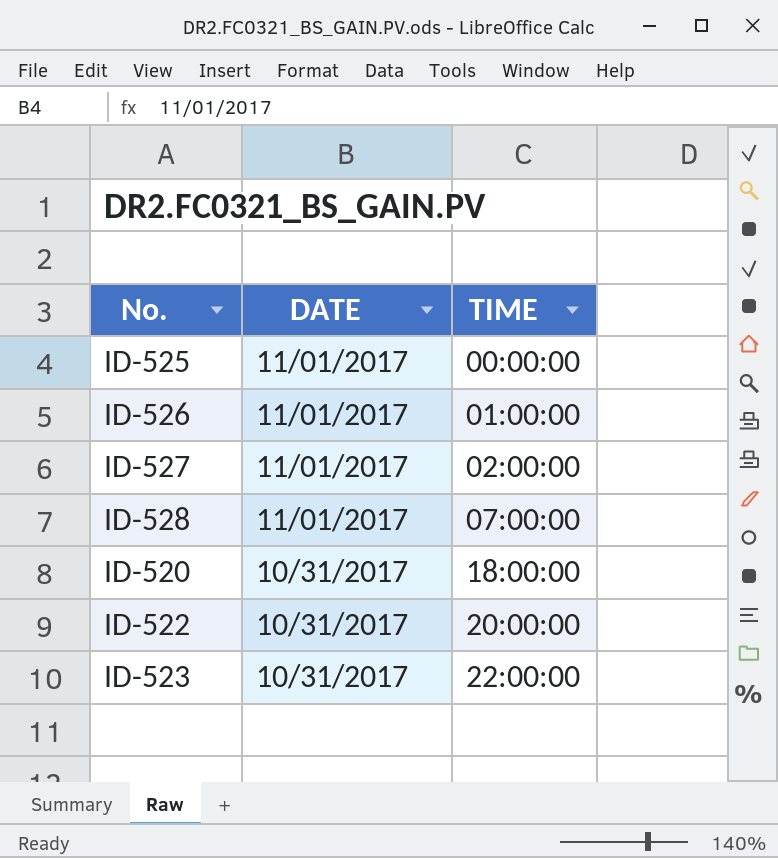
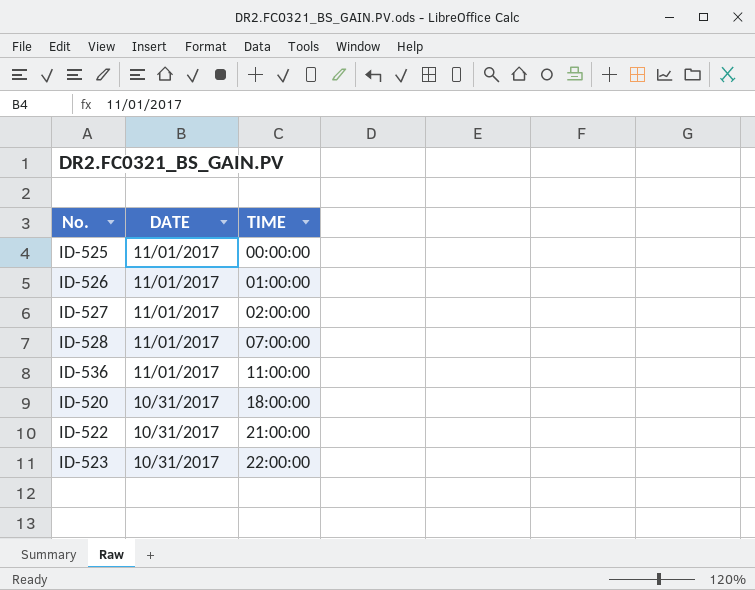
row ID-536: none -> 11/01/2017 | 11:00:00
ID-522 | TIME: 20:00:00 -> 21:00:00

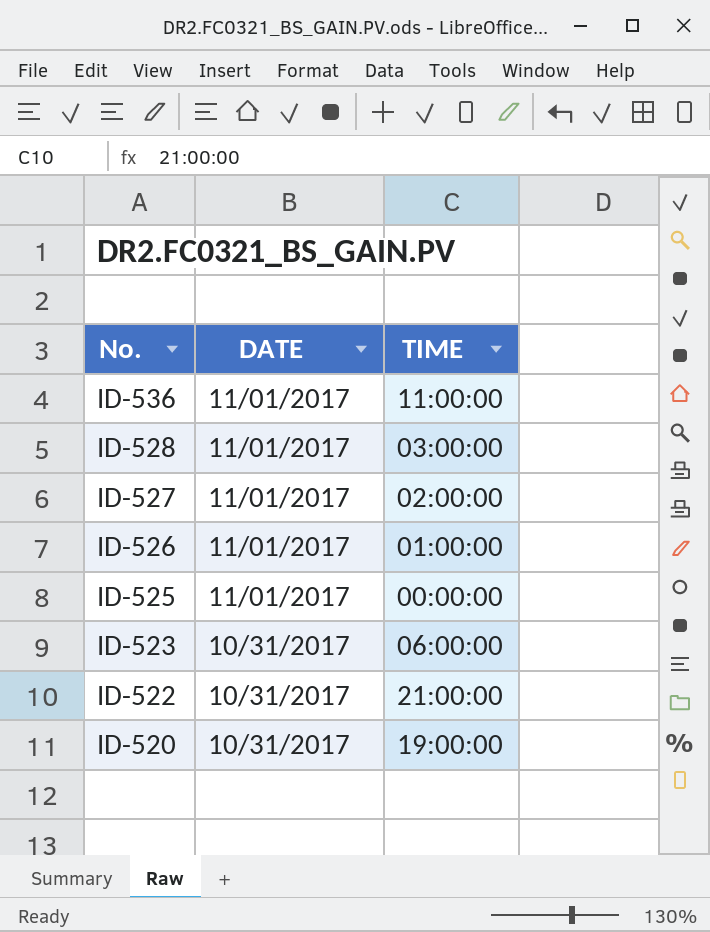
row order: DATE descending -> No. descending
ID-528 | TIME: 07:00:00 -> 03:00:00
ID-523 | TIME: 22:00:00 -> 06:00:00
ID-520 | TIME: 18:00:00 -> 19:00:00

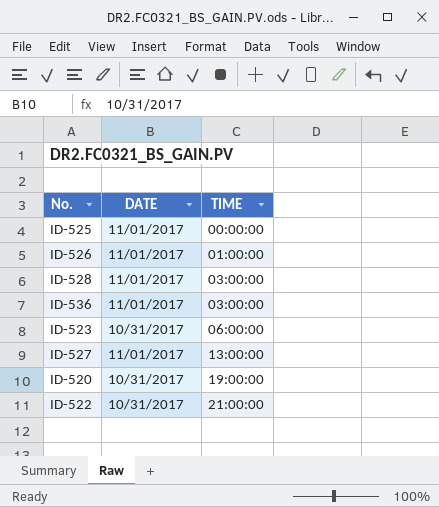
row order: No. descending -> TIME ascending
ID-536 | TIME: 11:00:00 -> 03:00:00
ID-527 | TIME: 02:00:00 -> 13:00:00

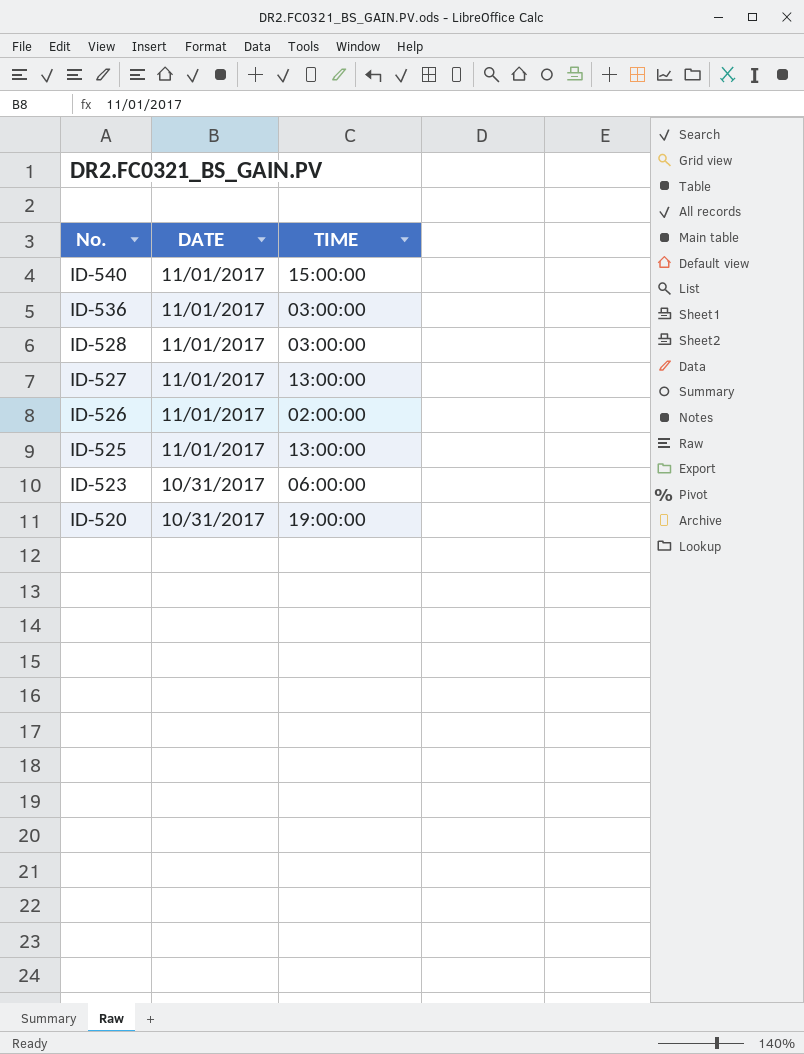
row order: TIME ascending -> No. descending
row ID-522: 10/31/2017 | 21:00:00 -> none
row ID-540: none -> 11/01/2017 | 15:00:00
ID-526 | TIME: 01:00:00 -> 02:00:00
ID-525 | TIME: 00:00:00 -> 13:00:00

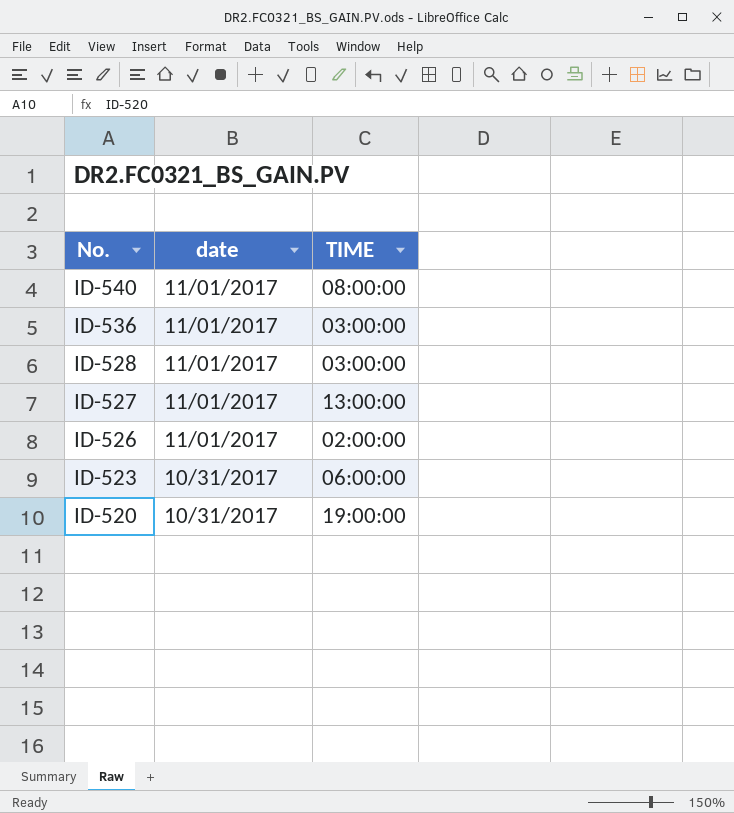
column name: DATE -> date
row ID-525: 11/01/2017 | 13:00:00 -> none
ID-540 | TIME: 15:00:00 -> 08:00:00

